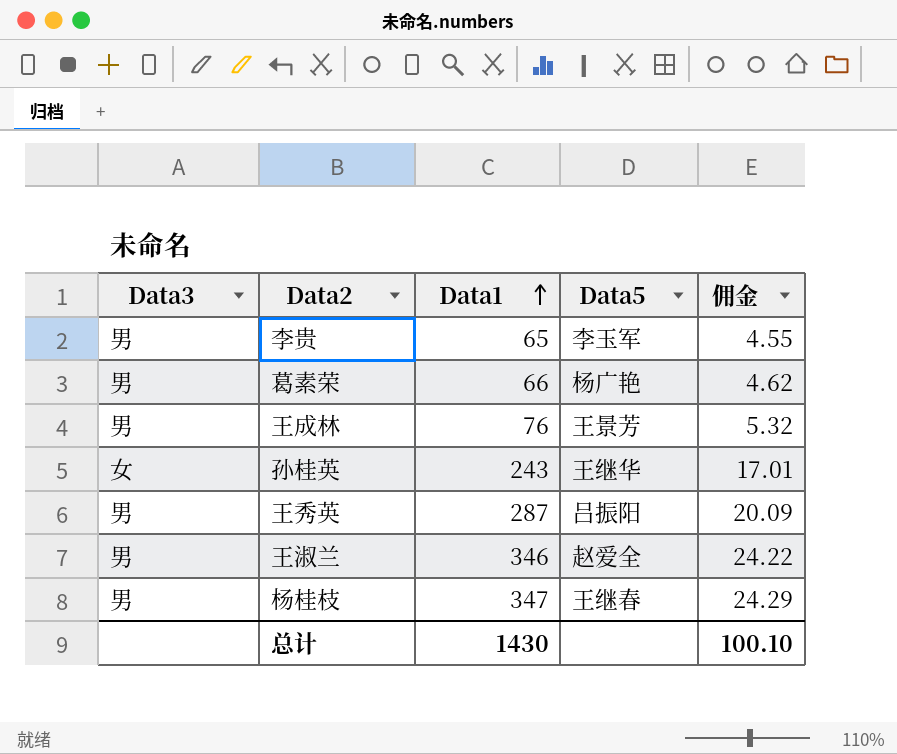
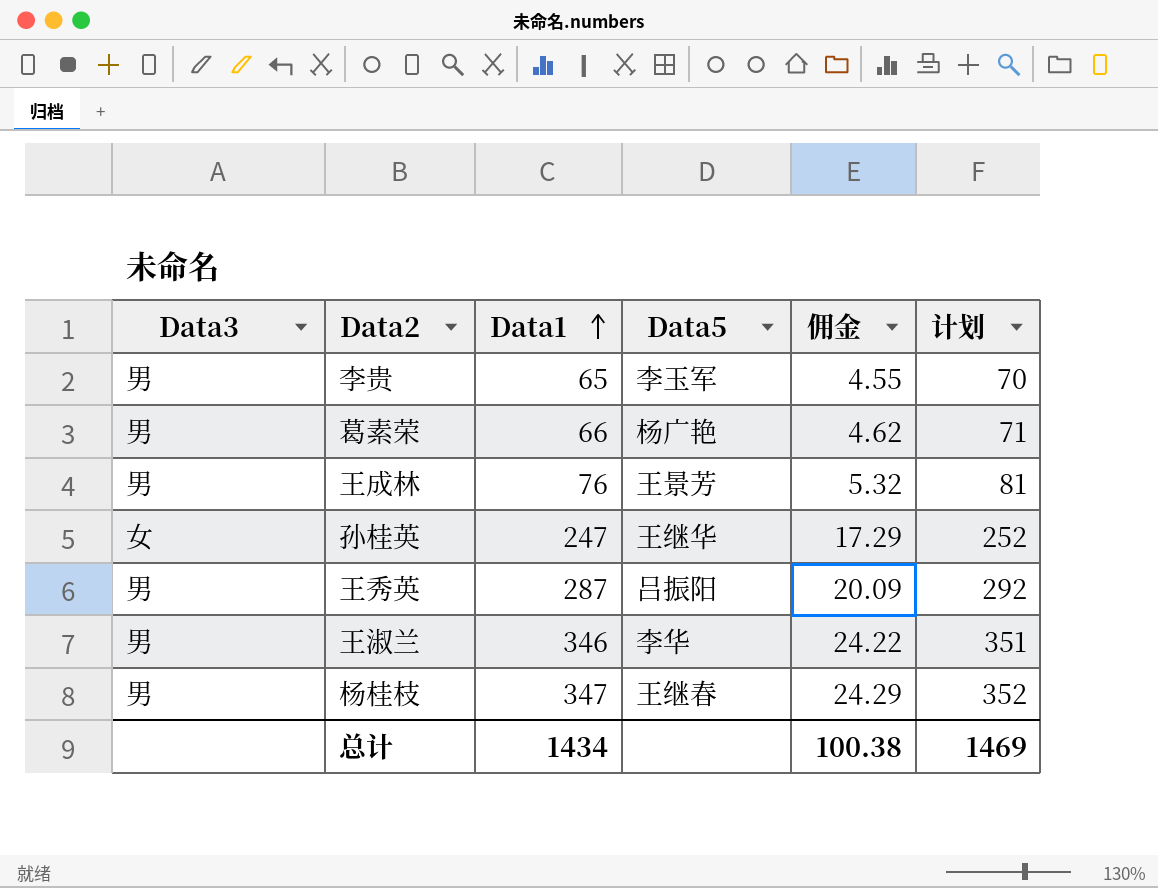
column 计划 | formula: none -> [Data1] + 5
孙桂英 | Data1: 243 -> 247
孙桂英 | 佣金: 17.01 -> 17.29
王淑兰 | Data5: 赵爱全 -> 李华
总计 | Data1: 1430 -> 1434
总计 | 佣金: 100.10 -> 100.38

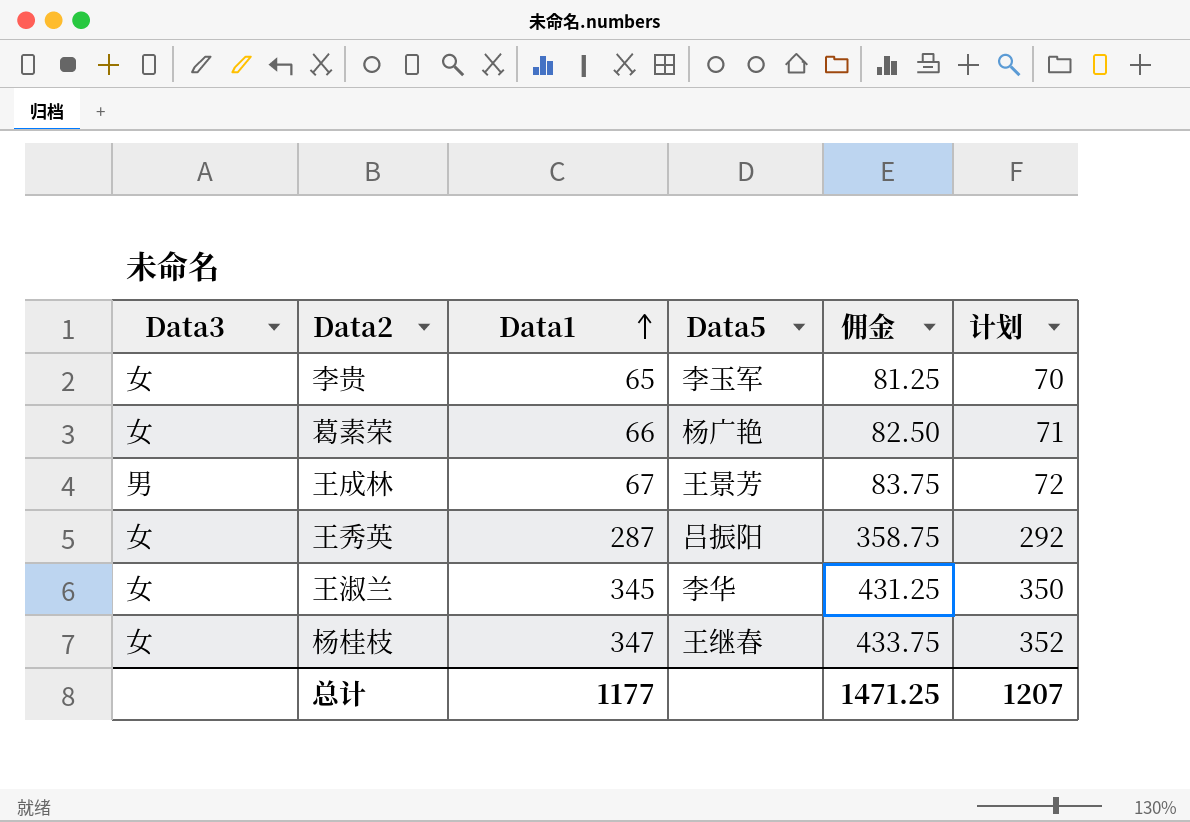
column 佣金 | formula: [Data1] * 0.07 -> [Data1] * 1.25
row 孙桂英: 女 | 247 | 王继华 | 17.29 | 252 -> none
李贵 | Data3: 男 -> 女
葛素荣 | Data3: 男 -> 女
王成林 | Data1: 76 -> 67
王成林 | 计划: 81 -> 72
王秀英 | Data3: 男 -> 女
王淑兰 | Data3: 男 -> 女
王淑兰 | Data1: 346 -> 345
王淑兰 | 计划: 351 -> 350
杨桂枝 | Data3: 男 -> 女
总计 | Data1: 1434 -> 1177
总计 | 佣金: 100.38 -> 1471.25
总计 | 计划: 1469 -> 1207

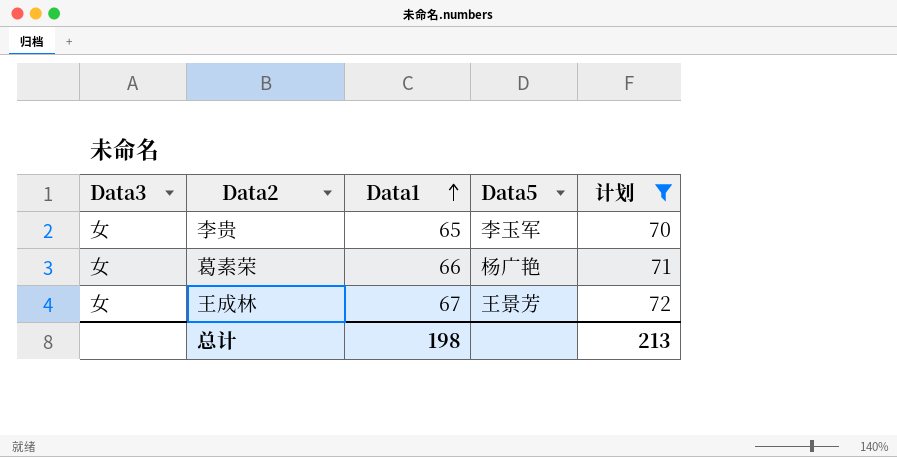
filter: none -> 计划 <= 72
column 佣金 | formula: [Data1] * 1.25 -> none
王成林 | Data3: 男 -> 女
总计 | Data1: 1177 -> 198
总计 | 计划: 1207 -> 213

